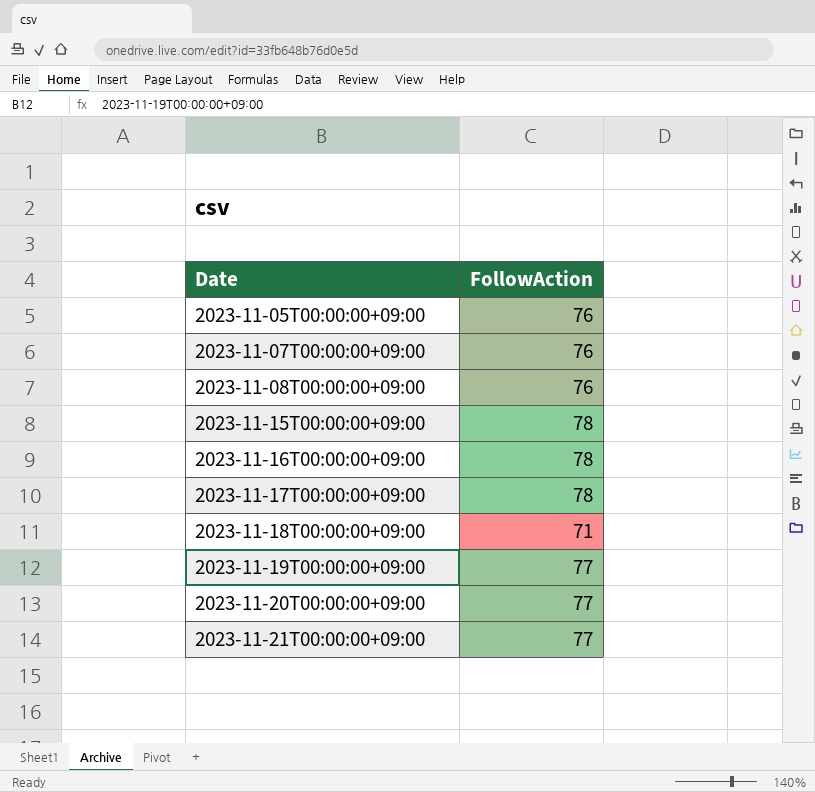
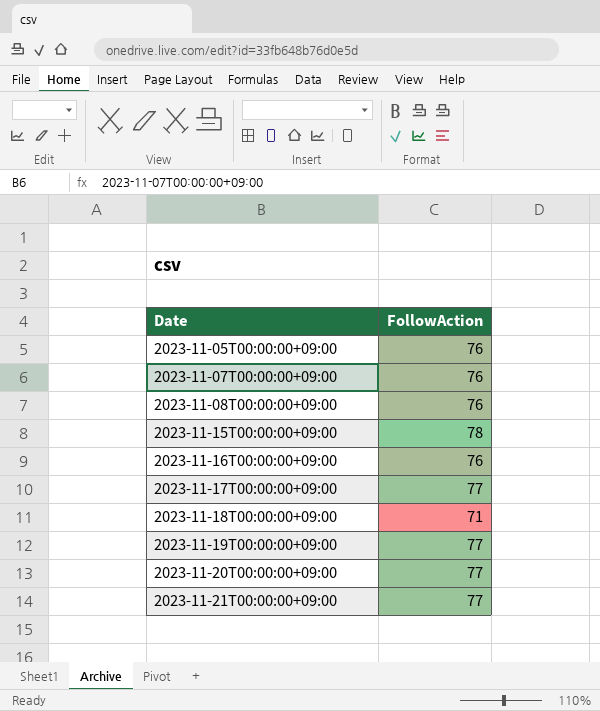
2023-11-16T00:00:00+09:00 | FollowAction: 78 -> 76
2023-11-17T00:00:00+09:00 | FollowAction: 78 -> 77

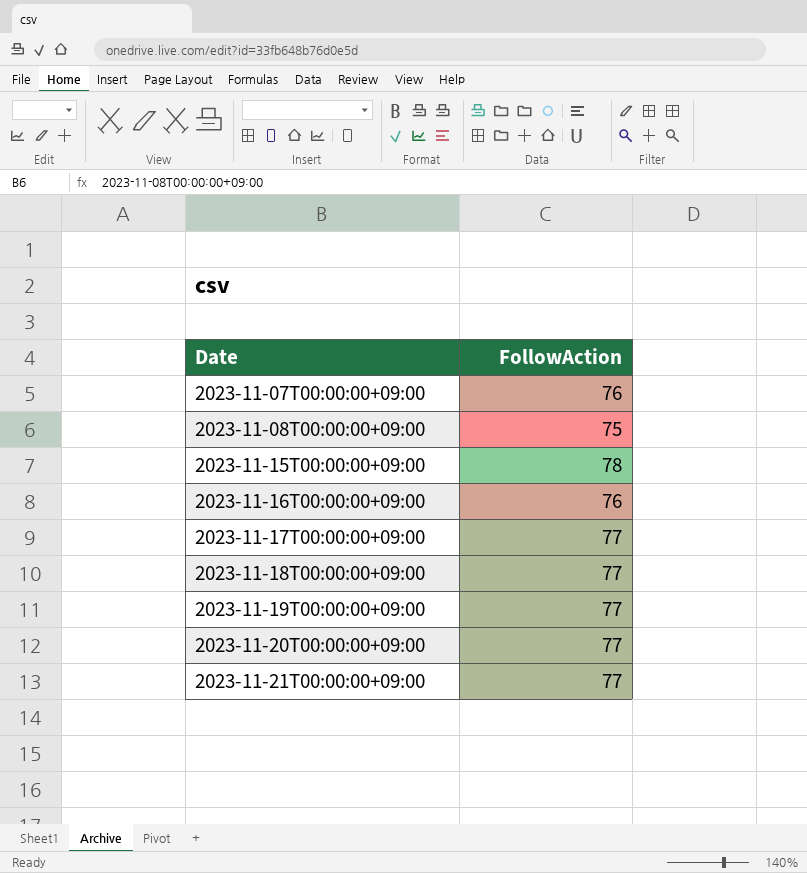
row 2023-11-05T00:00:00+09:00: 76 -> none
2023-11-08T00:00:00+09:00 | FollowAction: 76 -> 75
2023-11-18T00:00:00+09:00 | FollowAction: 71 -> 77

